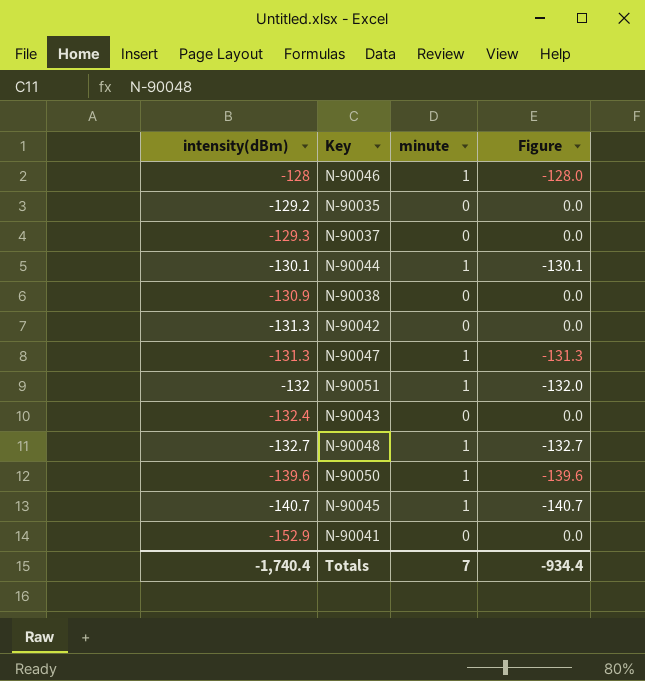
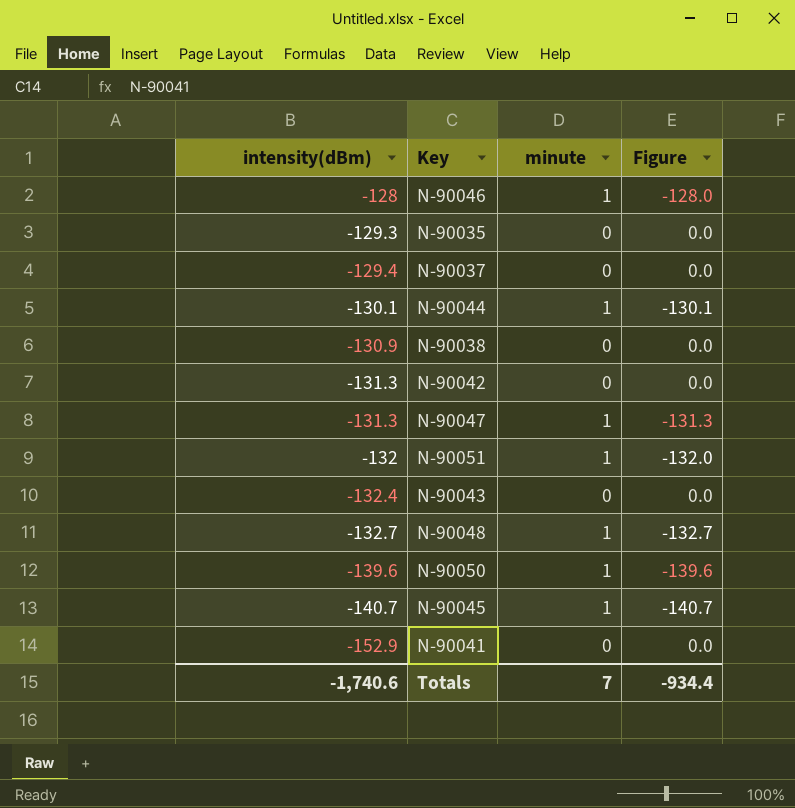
N-90035 | intensity(dBm): -129.2 -> -129.3
N-90037 | intensity(dBm): -129.3 -> -129.4
Totals | intensity(dBm): -1,740.4 -> -1,740.6

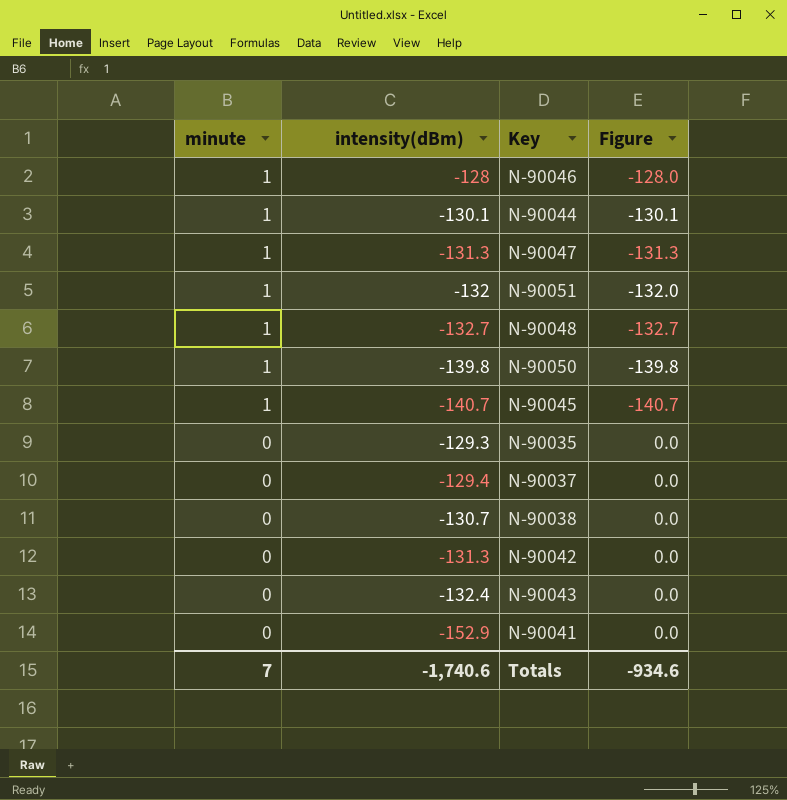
row order: intensity(dBm) descending -> minute descending
column minute | position: 3 -> 1
N-90050 | intensity(dBm): -139.6 -> -139.8
N-90050 | Figure: -139.6 -> -139.8
N-90038 | intensity(dBm): -130.9 -> -130.7
Totals | Figure: -934.4 -> -934.6

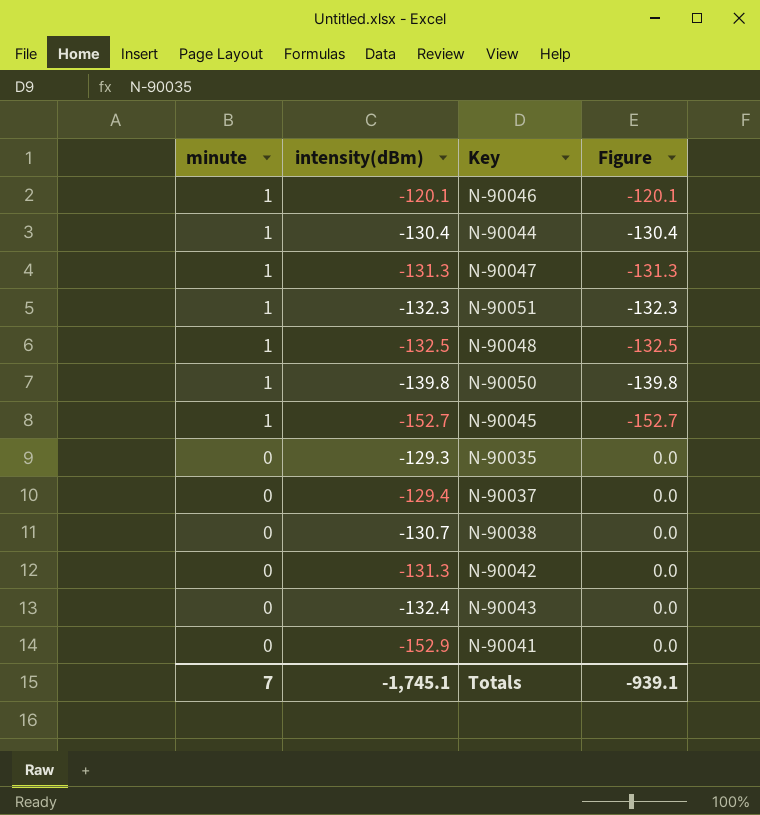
N-90046 | intensity(dBm): -128 -> -120.1
N-90046 | Figure: -128.0 -> -120.1
N-90044 | intensity(dBm): -130.1 -> -130.4
N-90044 | Figure: -130.1 -> -130.4
N-90051 | intensity(dBm): -132 -> -132.3
N-90051 | Figure: -132.0 -> -132.3
N-90048 | intensity(dBm): -132.7 -> -132.5
N-90048 | Figure: -132.7 -> -132.5
N-90045 | intensity(dBm): -140.7 -> -152.7
N-90045 | Figure: -140.7 -> -152.7
Totals | intensity(dBm): -1,740.6 -> -1,745.1
Totals | Figure: -934.6 -> -939.1

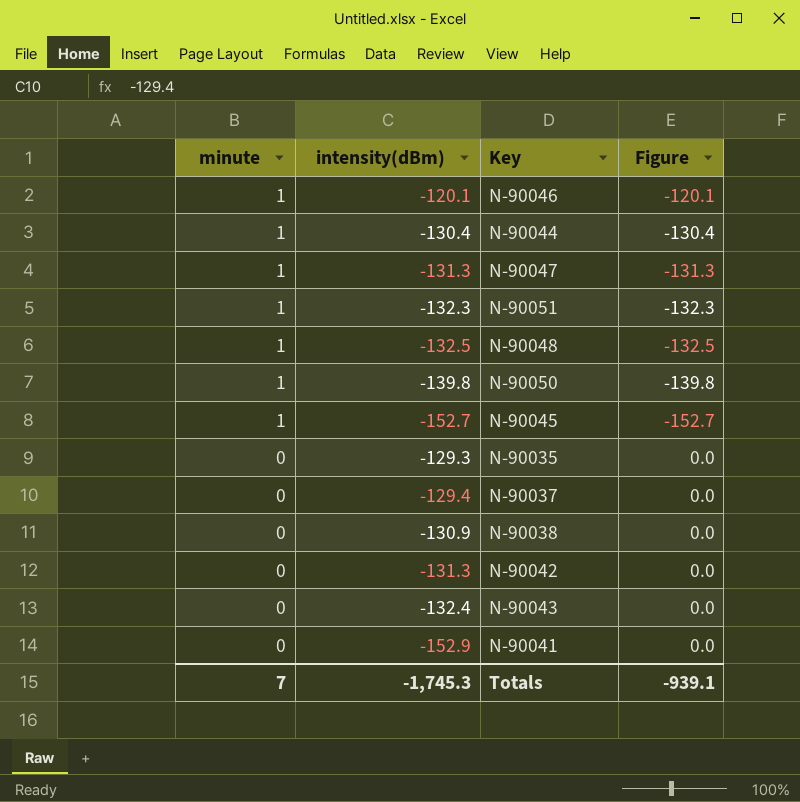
N-90038 | intensity(dBm): -130.7 -> -130.9
Totals | intensity(dBm): -1,745.1 -> -1,745.3

